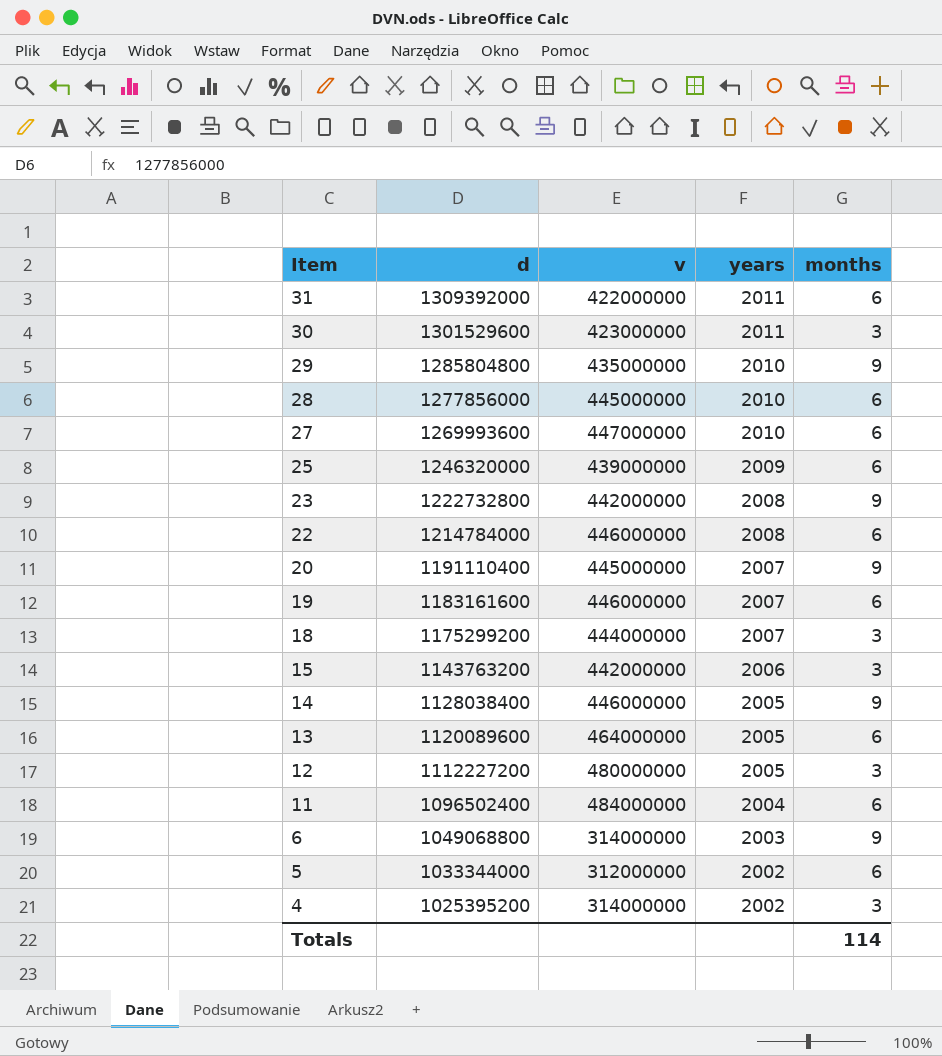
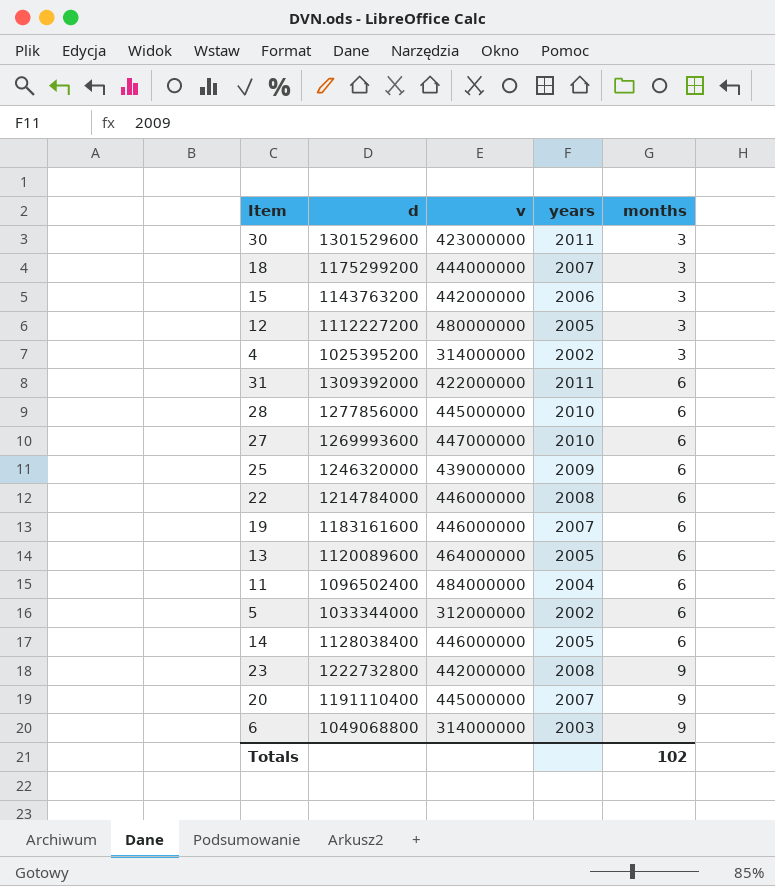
row order: Item descending -> months ascending
row 29: 1285804800 | 435000000 | 2010 | 9 -> none
14 | months: 9 -> 6
Totals | months: 114 -> 102

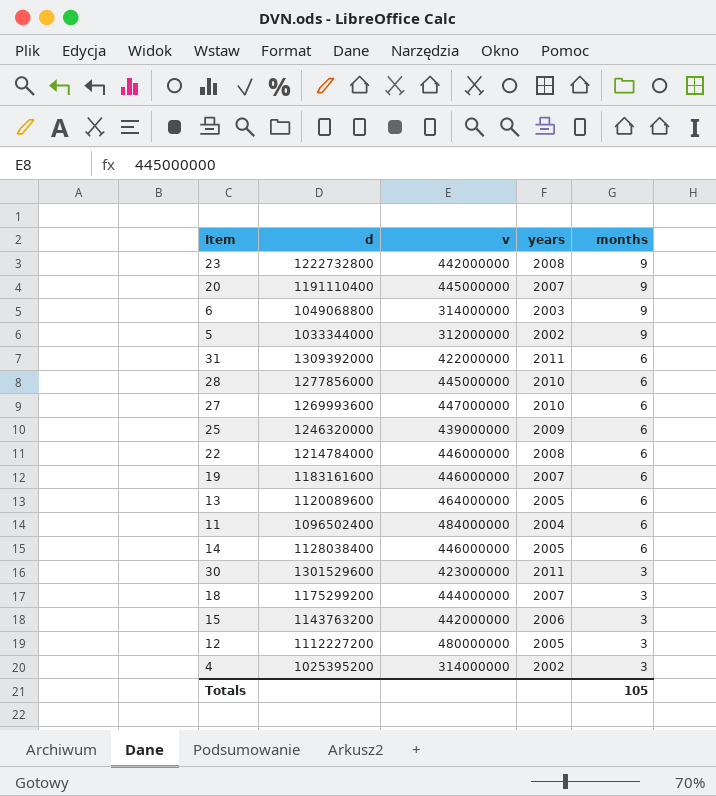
row order: months ascending -> months descending
5 | months: 6 -> 9
Totals | months: 102 -> 105

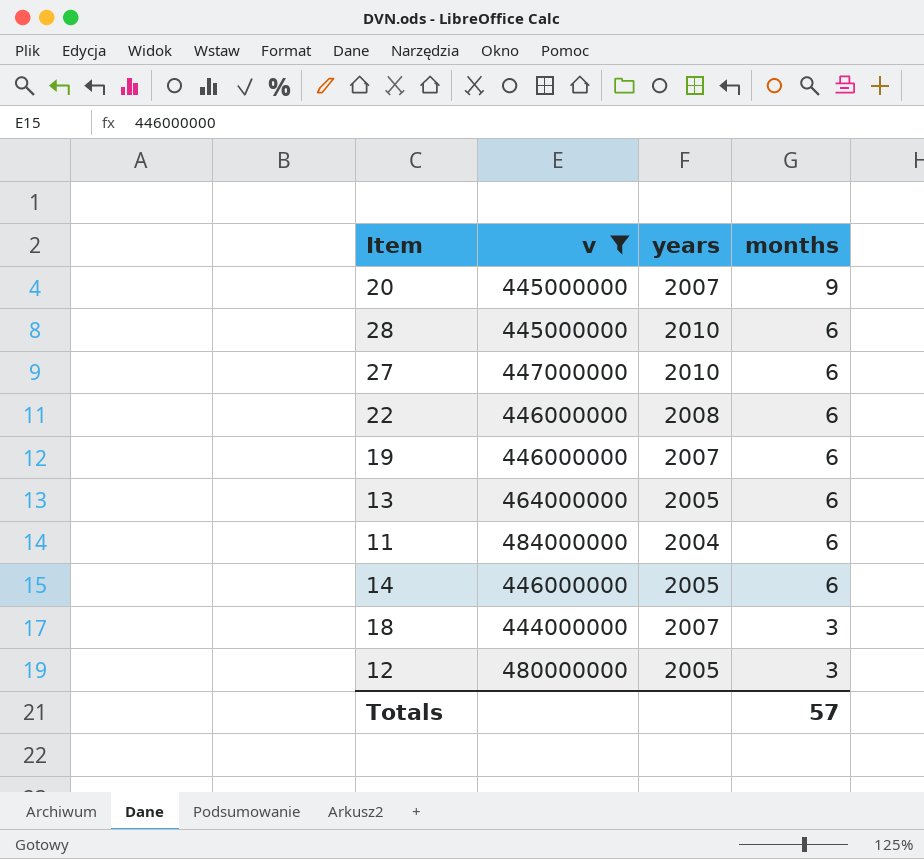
filter: none -> v >= 444000000
column d | position: 2 -> none
Totals | months: 105 -> 57

